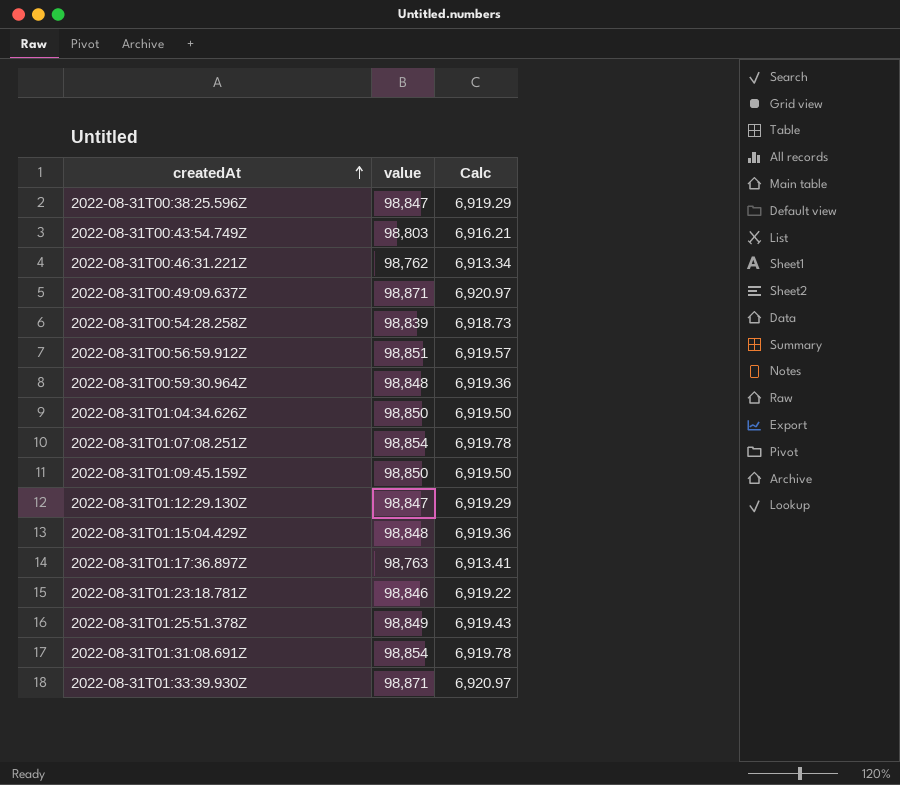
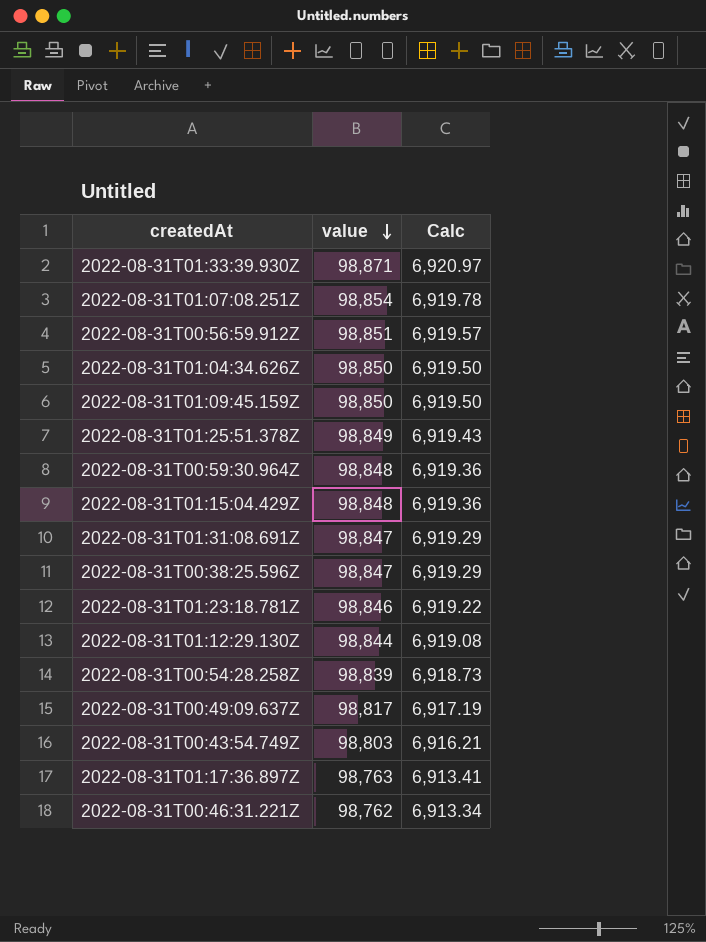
row order: createdAt ascending -> value descending
2022-08-31T01:31:08.691Z | value: 98,854 -> 98,847
2022-08-31T01:31:08.691Z | Calc: 6,919.78 -> 6,919.29
2022-08-31T01:12:29.130Z | value: 98,847 -> 98,844
2022-08-31T01:12:29.130Z | Calc: 6,919.29 -> 6,919.08
2022-08-31T00:49:09.637Z | value: 98,871 -> 98,817
2022-08-31T00:49:09.637Z | Calc: 6,920.97 -> 6,917.19

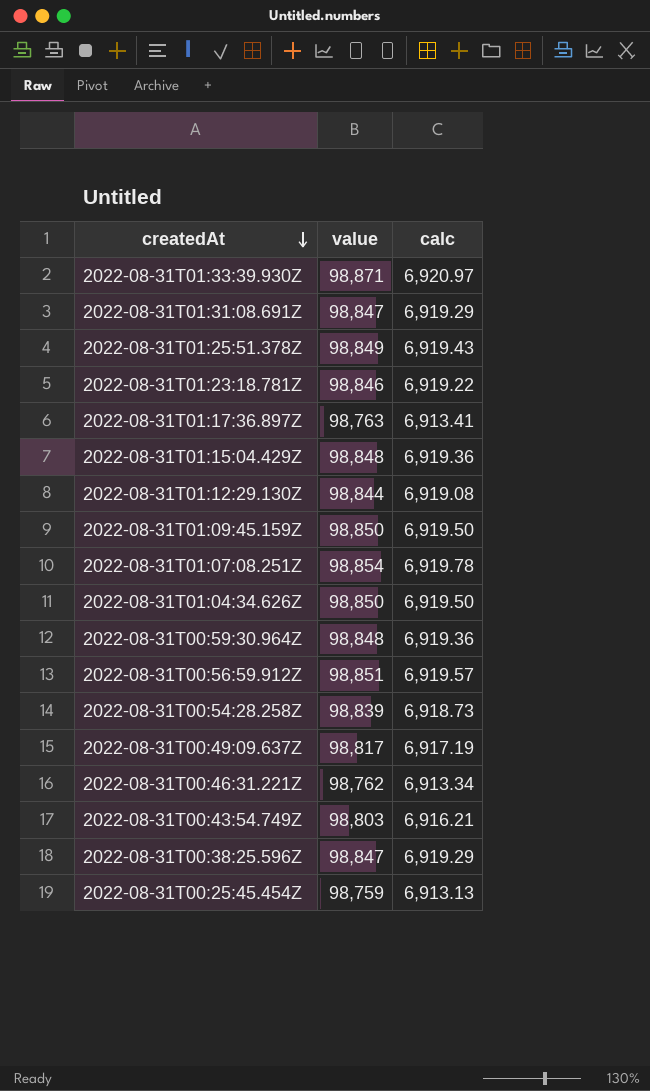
row order: value descending -> createdAt descending
column name: Calc -> calc
row 2022-08-31T00:25:45.454Z: none -> 98,759 | 6,913.13

